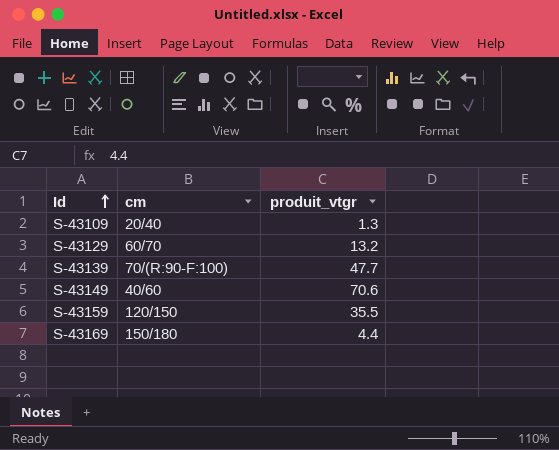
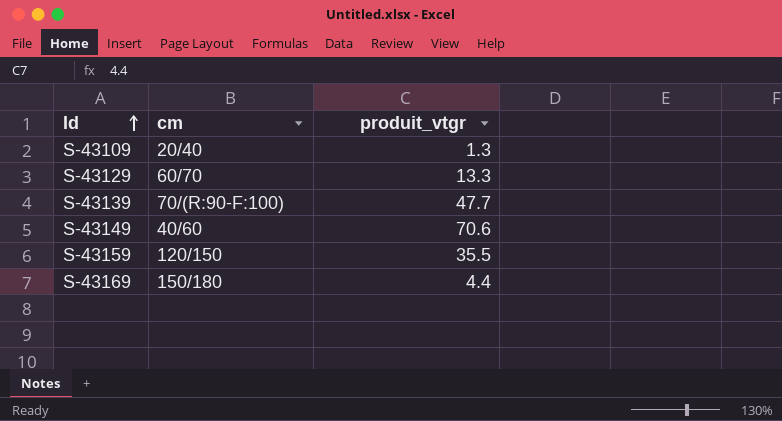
S-43129 | produit_vtgr: 13.2 -> 13.3

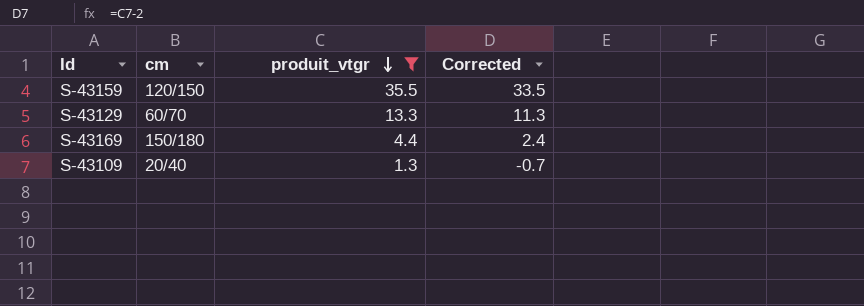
filter: none -> produit_vtgr <= 35.5
row order: Id ascending -> produit_vtgr descending
column Corrected | formula: none -> [produit_vtgr] - 2

